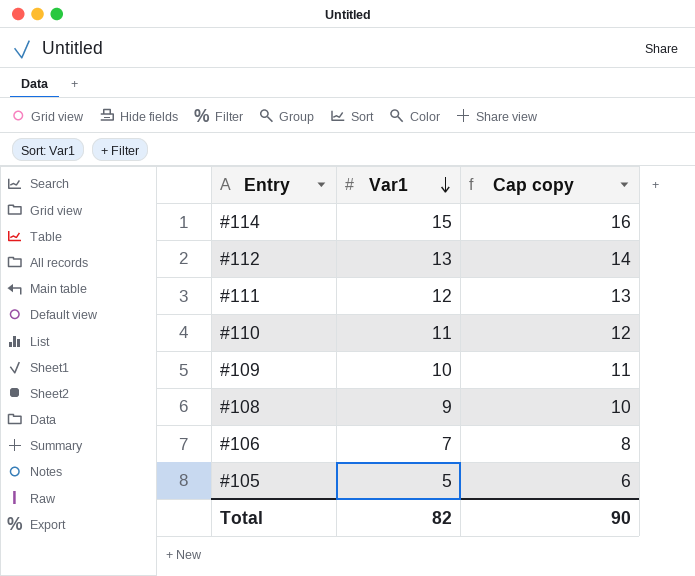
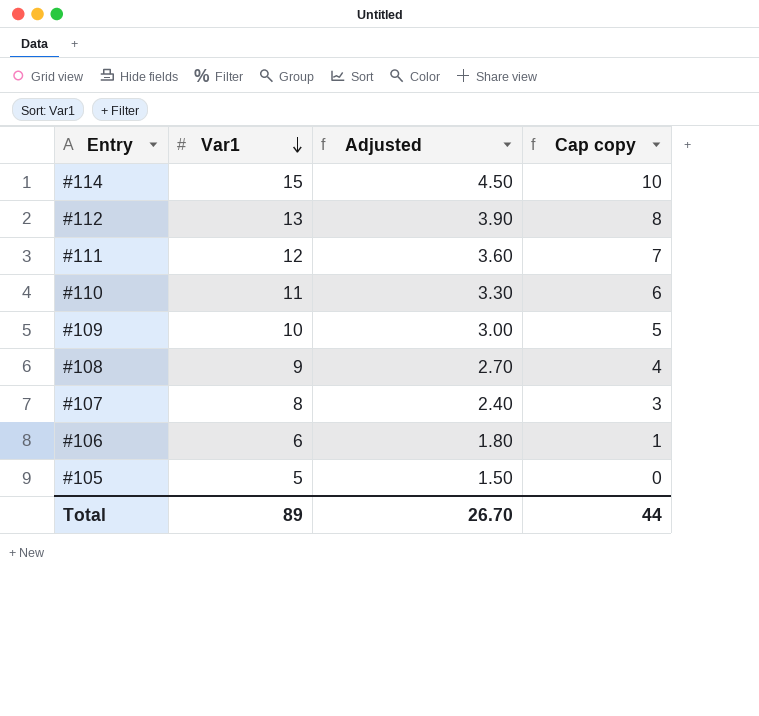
column Adjusted | formula: none -> [Var1] * 0.3
column Cap copy | formula: [Var1] + 1 -> [Var1] - 5
row #107: none -> 8 | 2.40 | 3
#106 | Var1: 7 -> 6
Total | Var1: 82 -> 89
Total | Cap copy: 90 -> 44

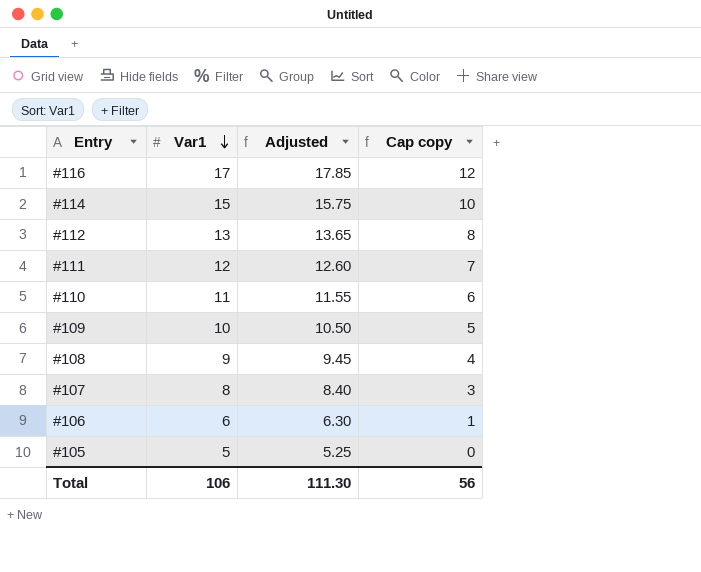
column Adjusted | formula: [Var1] * 0.3 -> [Var1] * 1.05
row #116: none -> 17 | 17.85 | 12
Total | Var1: 89 -> 106
Total | Adjusted: 26.70 -> 111.30
Total | Cap copy: 44 -> 56

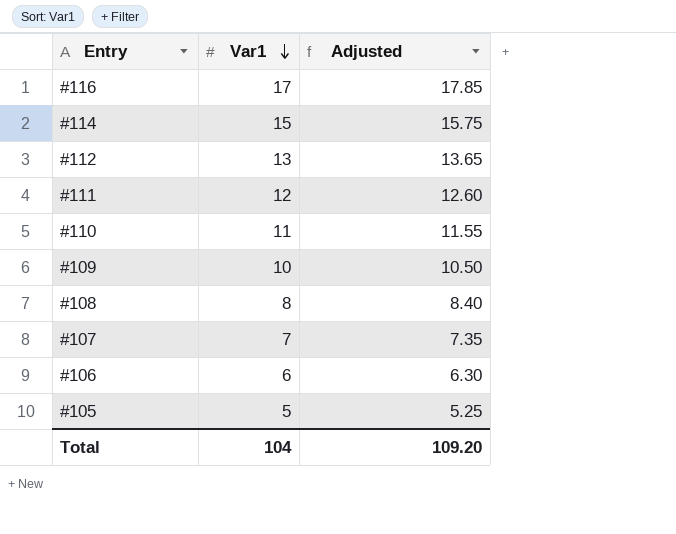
column Cap copy | formula: [Var1] - 5 -> none
#108 | Var1: 9 -> 8
#108 | Adjusted: 9.45 -> 8.40
#107 | Var1: 8 -> 7
#107 | Adjusted: 8.40 -> 7.35
Total | Var1: 106 -> 104
Total | Adjusted: 111.30 -> 109.20

